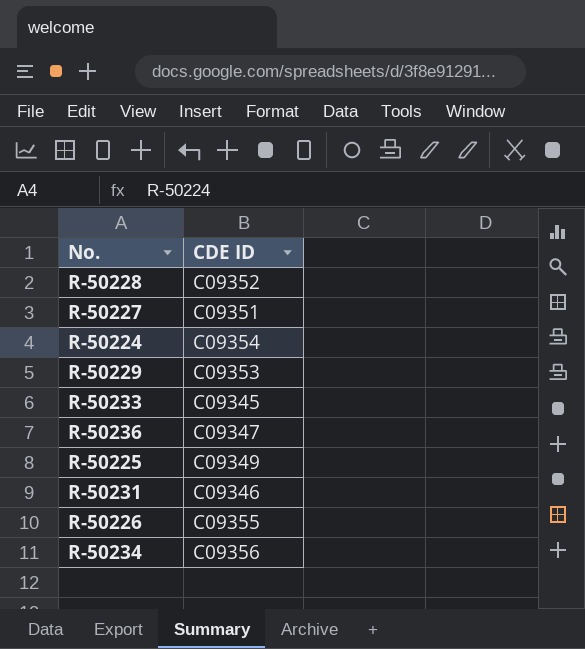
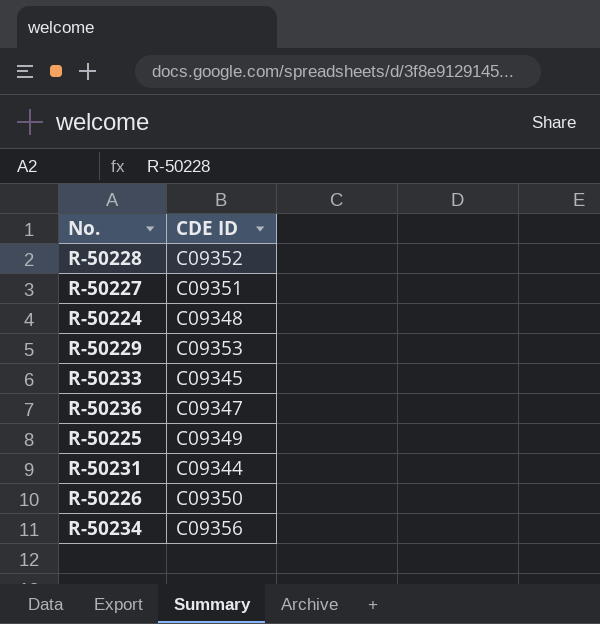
R-50224 | CDE ID: C09354 -> C09348
R-50231 | CDE ID: C09346 -> C09344
R-50226 | CDE ID: C09355 -> C09350

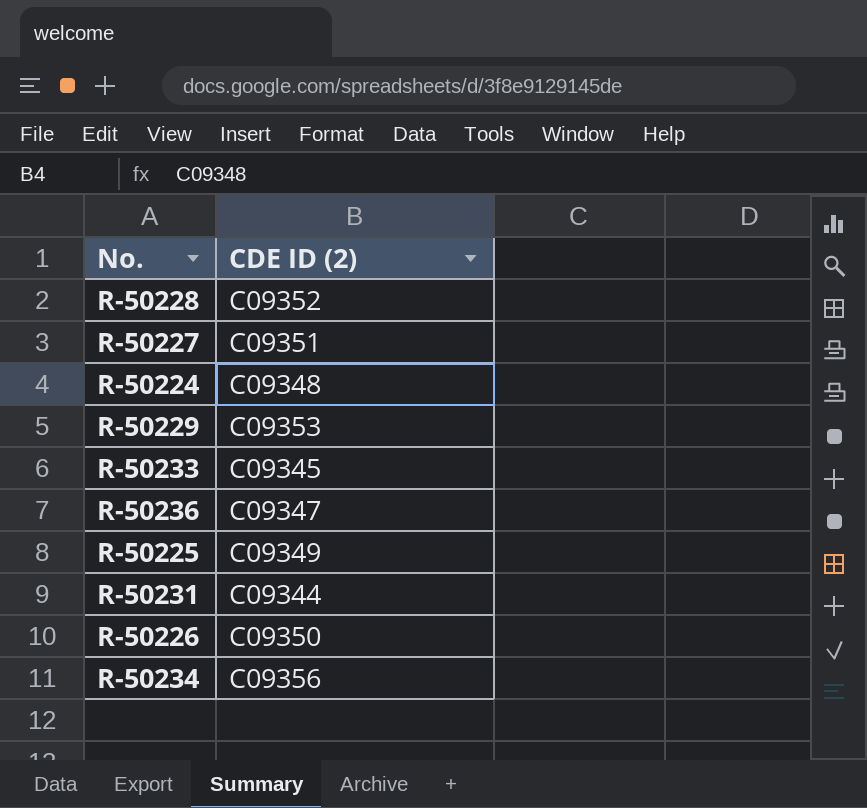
column name: CDE ID -> CDE ID (2)

